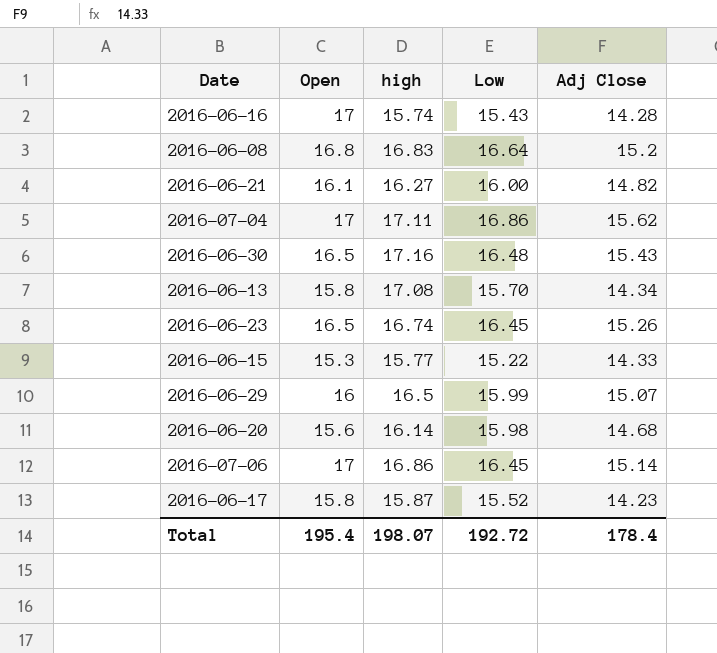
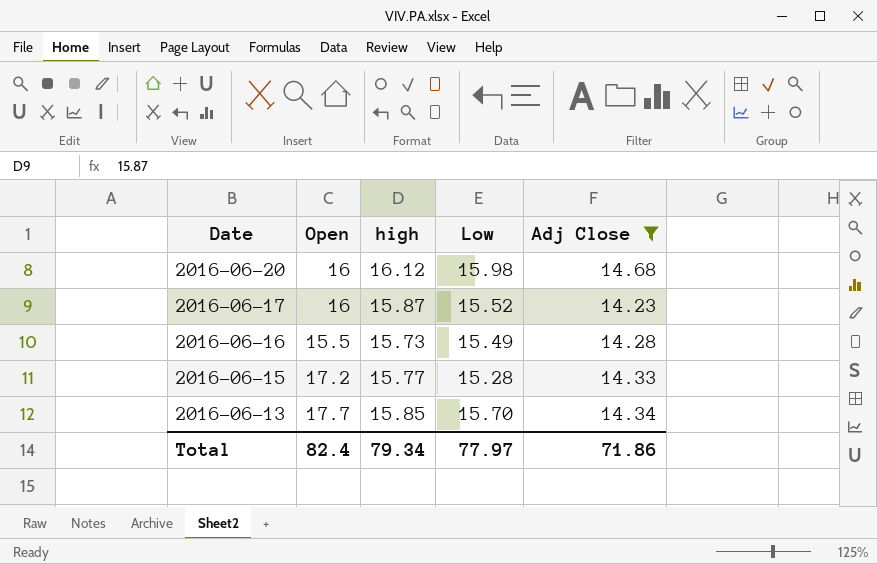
filter: none -> Adj Close <= 14.68
row order: none -> Date descending
2016-06-20 | Open: 15.6 -> 16
2016-06-20 | high: 16.14 -> 16.12
2016-06-17 | Open: 15.8 -> 16
2016-06-16 | Open: 17 -> 15.5
2016-06-16 | high: 15.74 -> 15.73
2016-06-16 | Low: 15.43 -> 15.49
2016-06-15 | Open: 15.3 -> 17.2
2016-06-15 | Low: 15.22 -> 15.28
2016-06-13 | Open: 15.8 -> 17.7
2016-06-13 | high: 17.08 -> 15.85
Total | Open: 195.4 -> 82.4
Total | high: 198.07 -> 79.34
Total | Low: 192.72 -> 77.97
Total | Adj Close: 178.4 -> 71.86

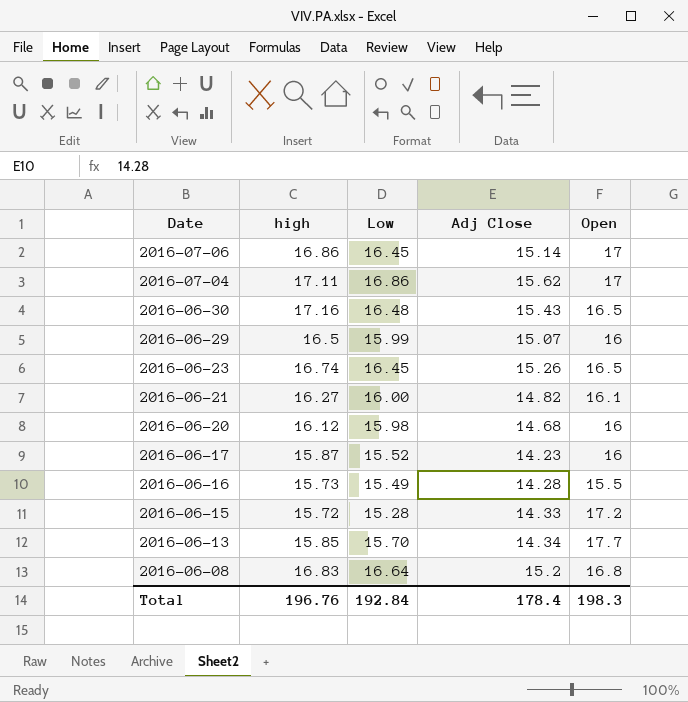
filter: Adj Close <= 14.68 -> none
column Open | position: 2 -> 5
2016-06-15 | high: 15.77 -> 15.72
Total | high: 79.34 -> 196.76
Total | Low: 77.97 -> 192.84
Total | Adj Close: 71.86 -> 178.4
Total | Open: 82.4 -> 198.3

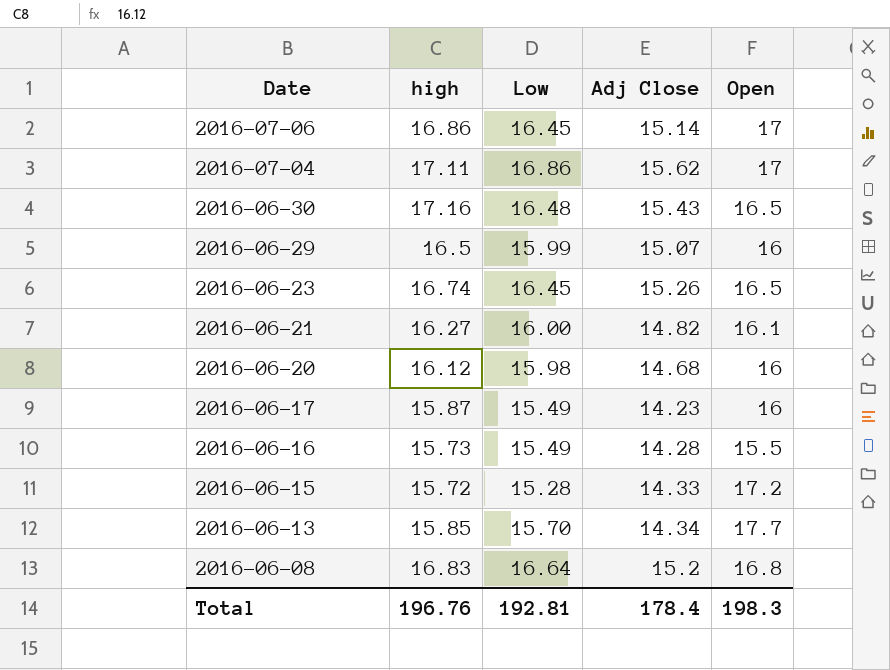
2016-06-17 | Low: 15.52 -> 15.49
Total | Low: 192.84 -> 192.81

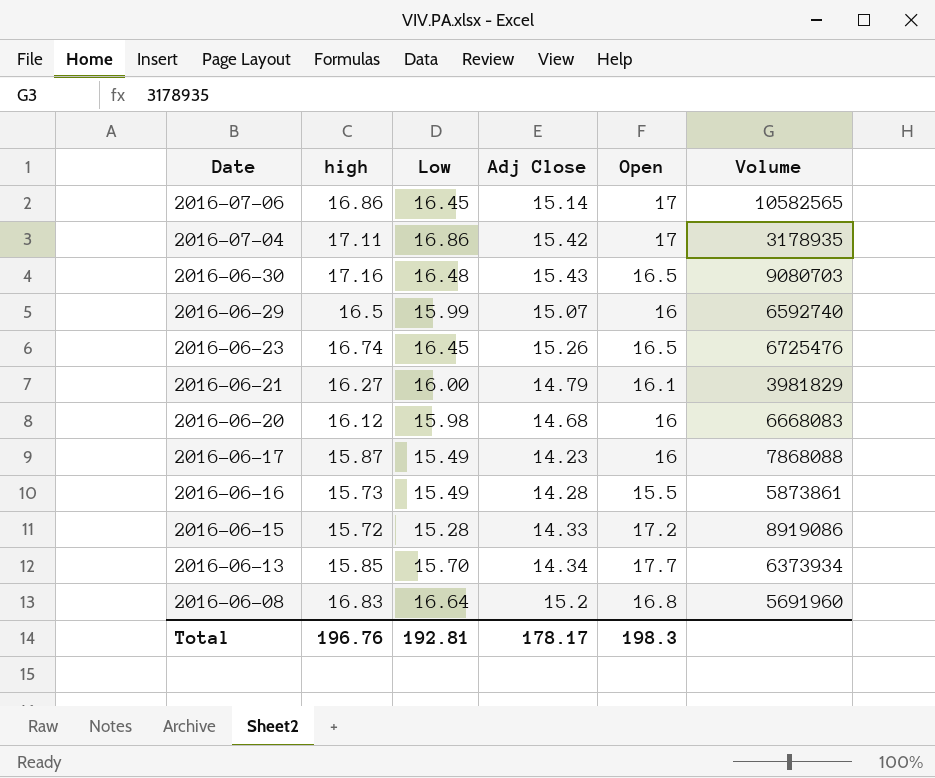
column Volume | position: none -> 6
2016-07-04 | Adj Close: 15.62 -> 15.42
2016-06-21 | Adj Close: 14.82 -> 14.79
Total | Adj Close: 178.4 -> 178.17

